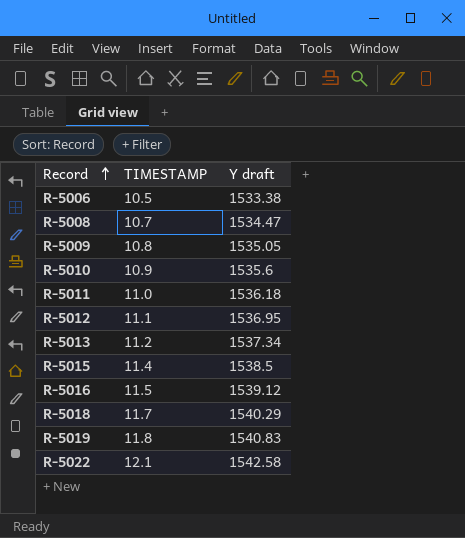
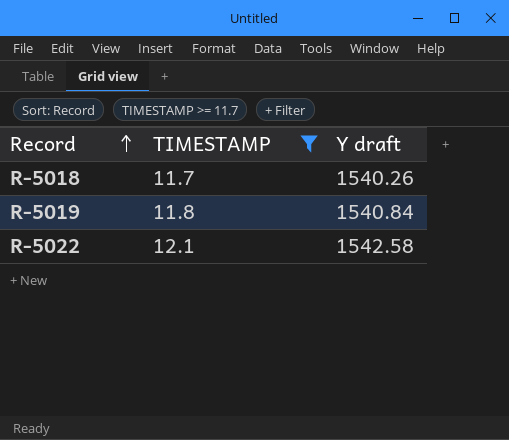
filter: none -> TIMESTAMP >= 11.7
R-5018 | Y draft: 1540.29 -> 1540.26
R-5019 | Y draft: 1540.83 -> 1540.84

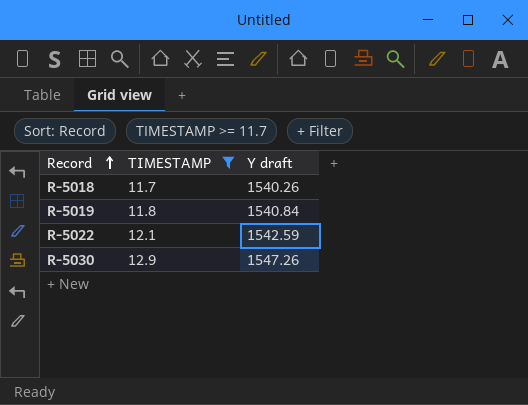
R-5022 | Y draft: 1542.58 -> 1542.59
row R-5030: none -> 12.9 | 1547.26

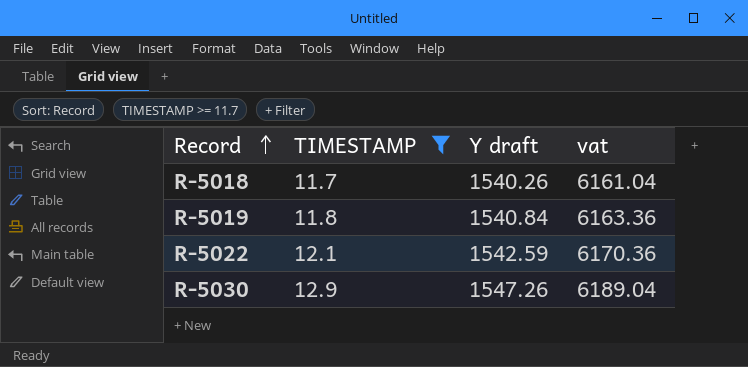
column vat | formula: none -> [Y draft] * 4

